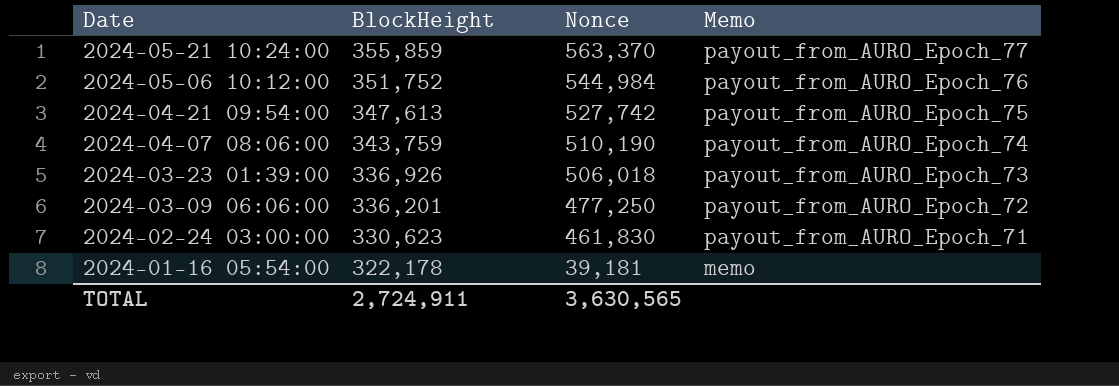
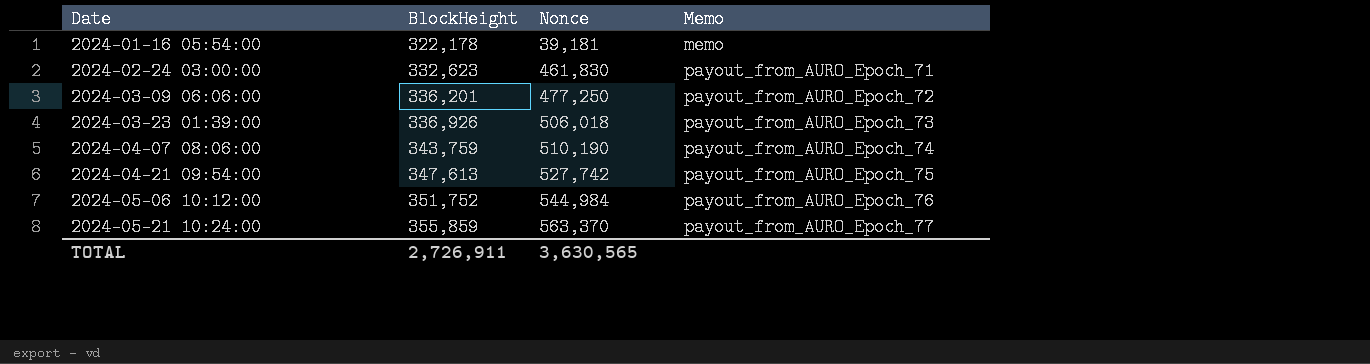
row order: Date descending -> Date ascending
2024-02-24 03:00:00 | BlockHeight: 330,623 -> 332,623
TOTAL | BlockHeight: 2,724,911 -> 2,726,911

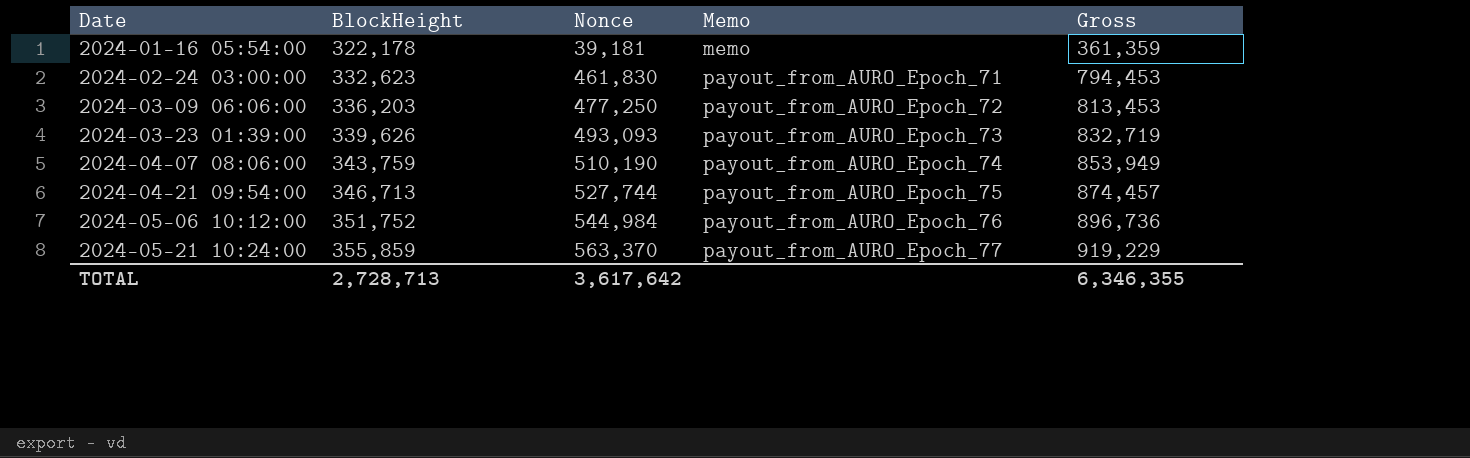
column Gross | formula: none -> [BlockHeight] + [Nonce]
2024-03-09 06:06:00 | BlockHeight: 336,201 -> 336,203
2024-03-23 01:39:00 | BlockHeight: 336,926 -> 339,626
2024-03-23 01:39:00 | Nonce: 506,018 -> 493,093
2024-04-21 09:54:00 | BlockHeight: 347,613 -> 346,713
2024-04-21 09:54:00 | Nonce: 527,742 -> 527,744
TOTAL | BlockHeight: 2,726,911 -> 2,728,713
TOTAL | Nonce: 3,630,565 -> 3,617,642

